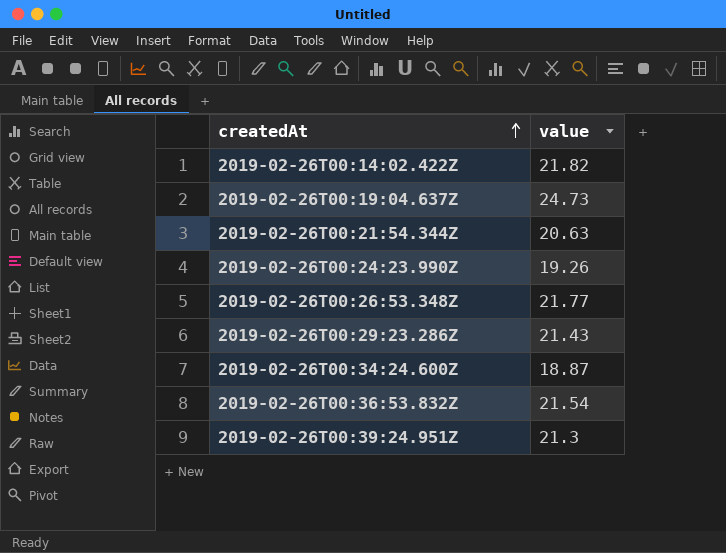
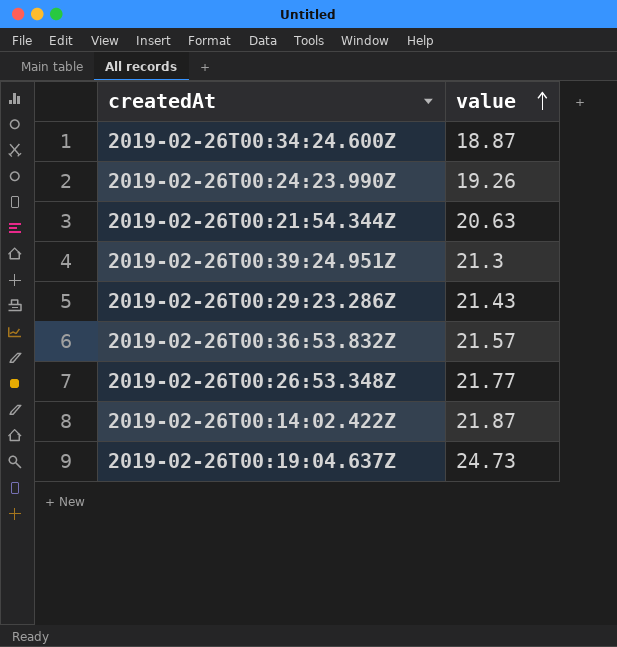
row order: createdAt ascending -> value ascending
2019-02-26T00:36:53.832Z | value: 21.54 -> 21.57
2019-02-26T00:14:02.422Z | value: 21.82 -> 21.87

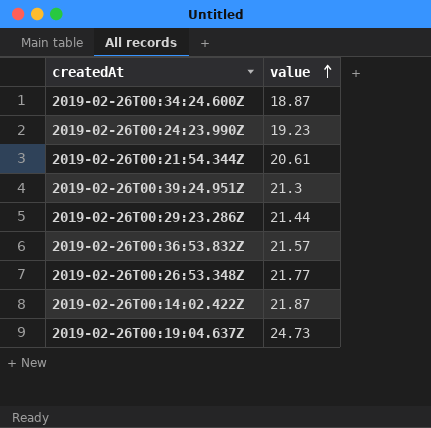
2019-02-26T00:24:23.990Z | value: 19.26 -> 19.23
2019-02-26T00:21:54.344Z | value: 20.63 -> 20.61
2019-02-26T00:29:23.286Z | value: 21.43 -> 21.44

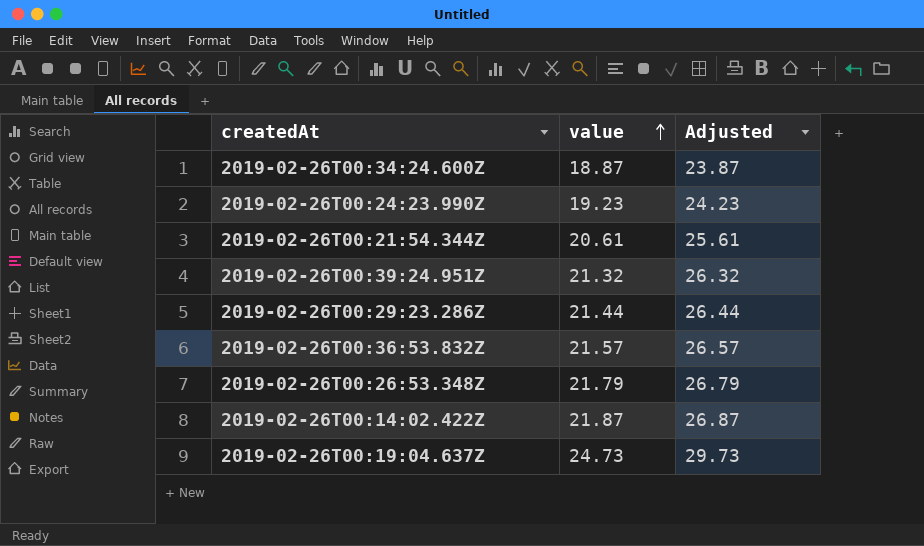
column Adjusted | formula: none -> [value] + 5
2019-02-26T00:39:24.951Z | value: 21.3 -> 21.32
2019-02-26T00:26:53.348Z | value: 21.77 -> 21.79

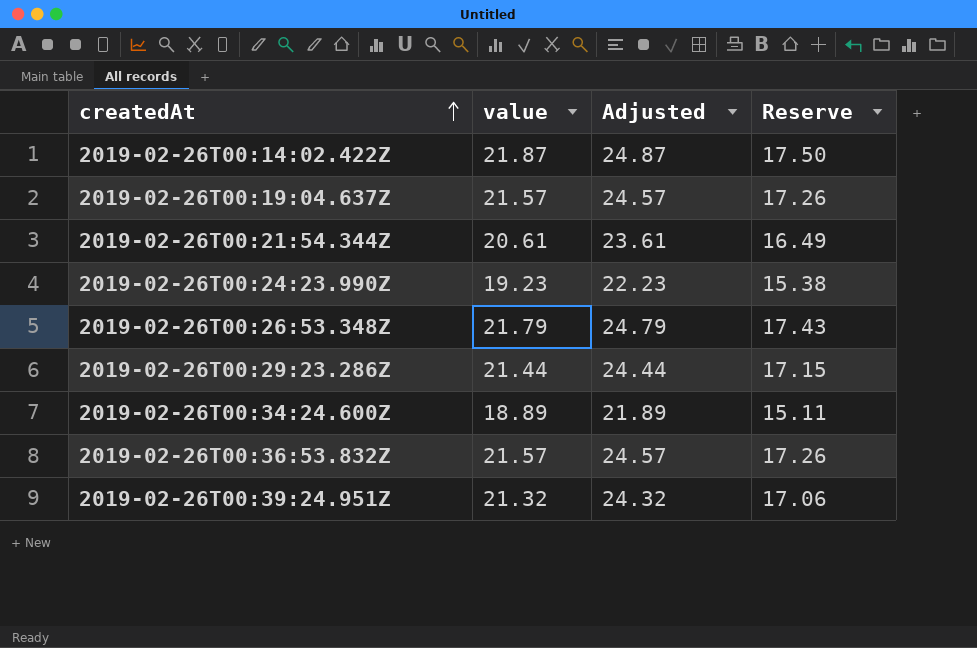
row order: value ascending -> createdAt ascending
column Adjusted | formula: [value] + 5 -> [value] + 3
column Reserve | formula: none -> [value] * 0.8
2019-02-26T00:19:04.637Z | value: 24.73 -> 21.57
2019-02-26T00:34:24.600Z | value: 18.87 -> 18.89

